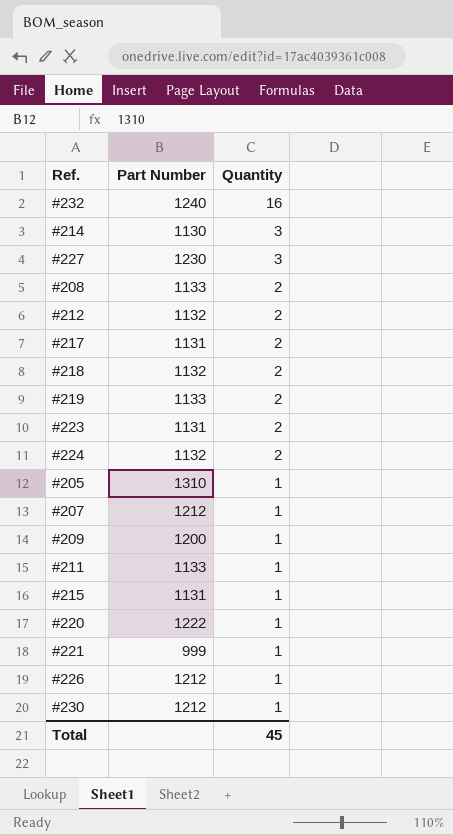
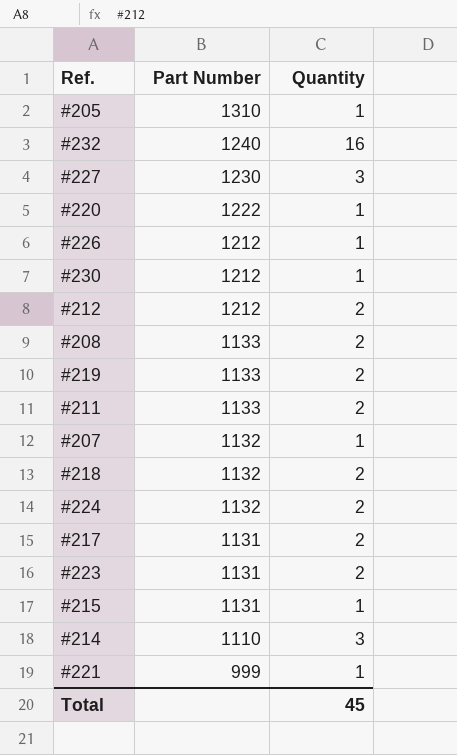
row order: Quantity descending -> Part Number descending
row #209: 1200 | 1 -> none
#212 | Part Number: 1132 -> 1212
#211 | Quantity: 1 -> 2
#207 | Part Number: 1212 -> 1132
#214 | Part Number: 1130 -> 1110

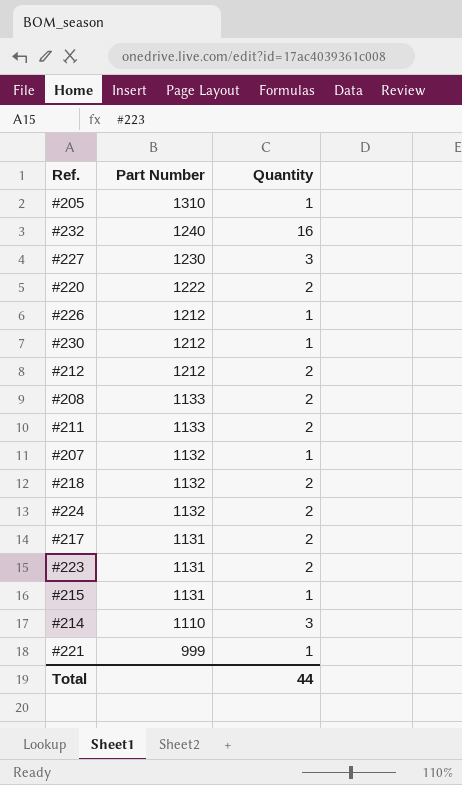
row #219: 1133 | 2 -> none
#220 | Quantity: 1 -> 2
Total | Quantity: 45 -> 44

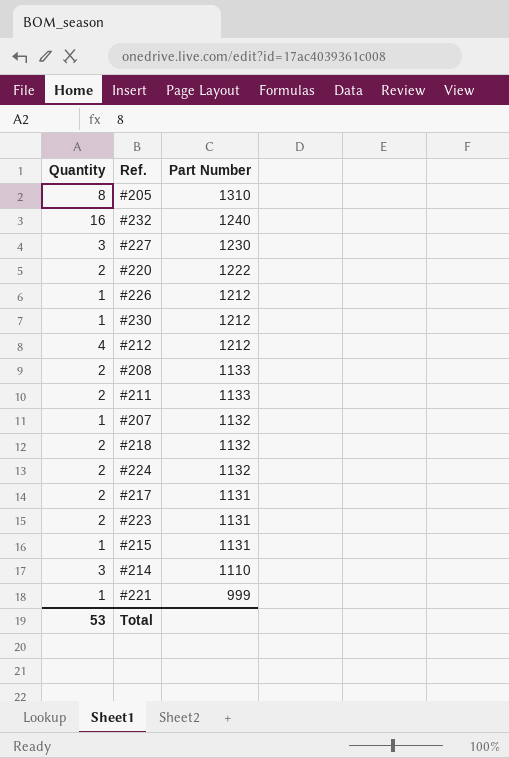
column Quantity | position: 3 -> 1
#205 | Quantity: 1 -> 8
#212 | Quantity: 2 -> 4
Total | Quantity: 44 -> 53

